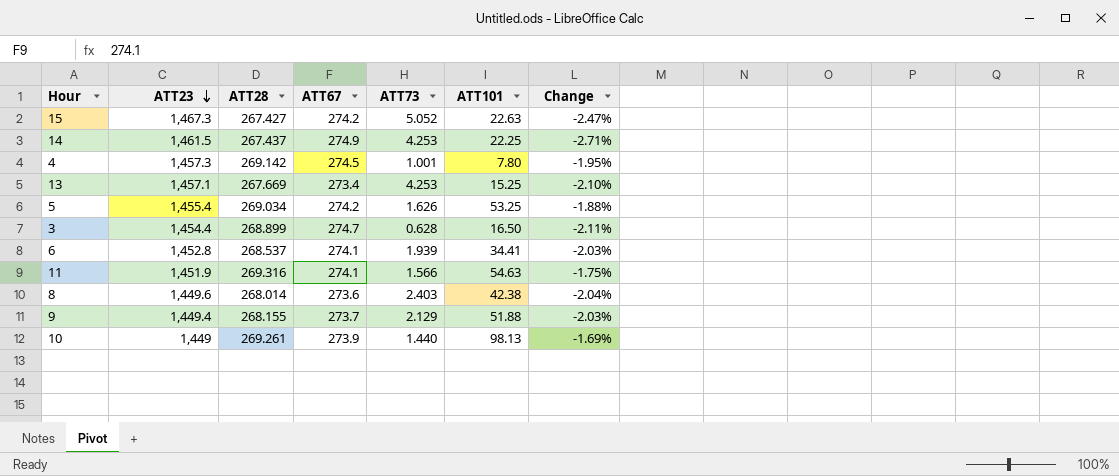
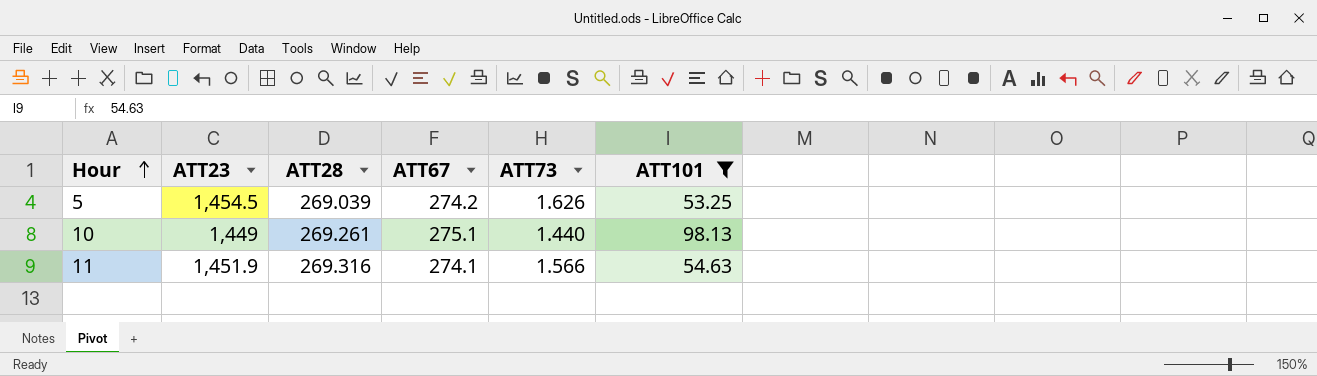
filter: none -> ATT101 >= 53.25
row order: ATT23 descending -> Hour ascending
column Change | formula: ([ATT28] - [ATT67]) / [ATT67] -> none
5 | ATT23: 1,455.4 -> 1,454.5
5 | ATT28: 269.034 -> 269.039
10 | ATT67: 273.9 -> 275.1

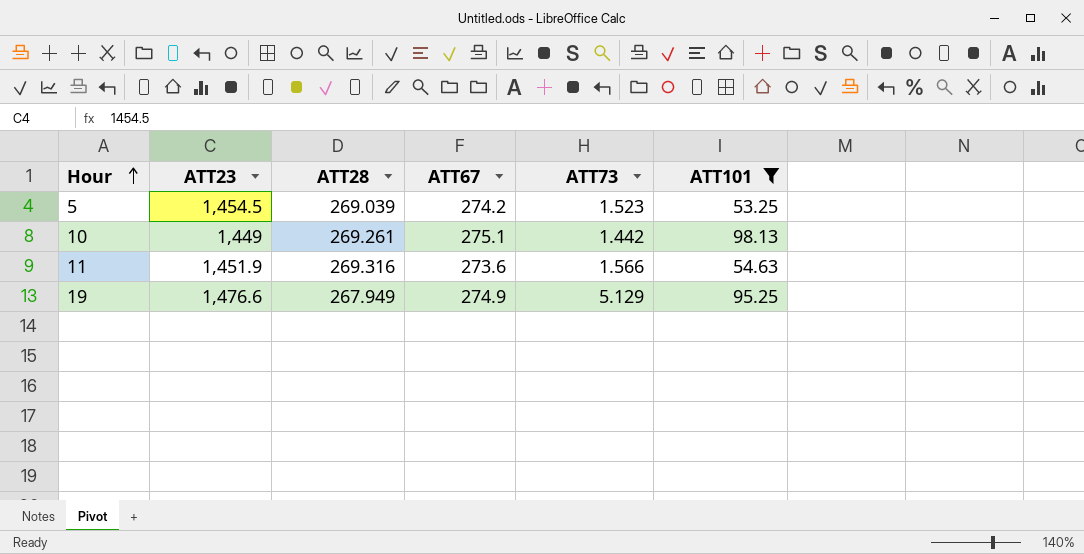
5 | ATT73: 1.626 -> 1.523
10 | ATT73: 1.440 -> 1.442
11 | ATT67: 274.1 -> 273.6
row 19: none -> 1,476.6 | 267.949 | 274.9 | 5.129 | 95.25

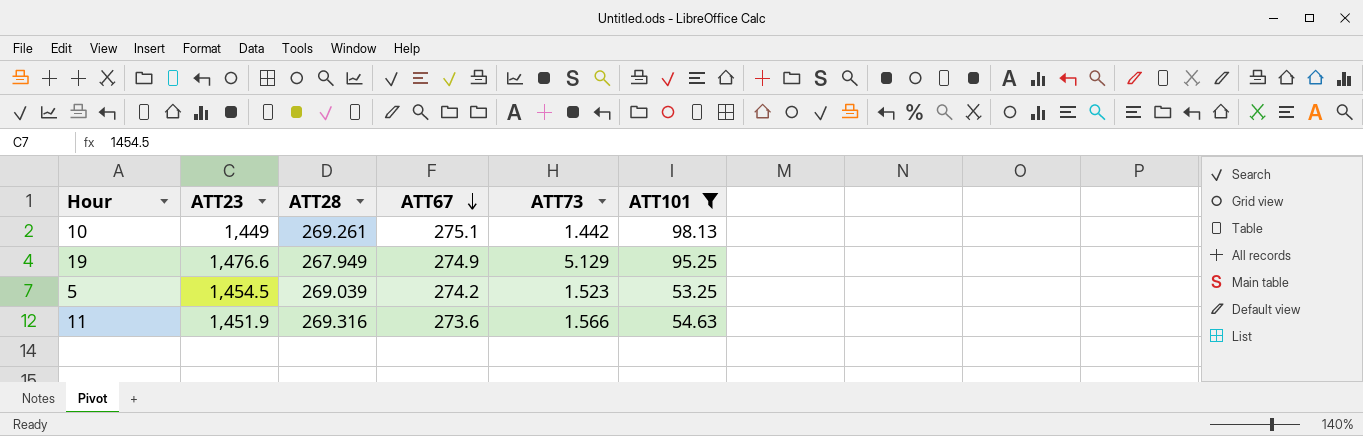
row order: Hour ascending -> ATT67 descending

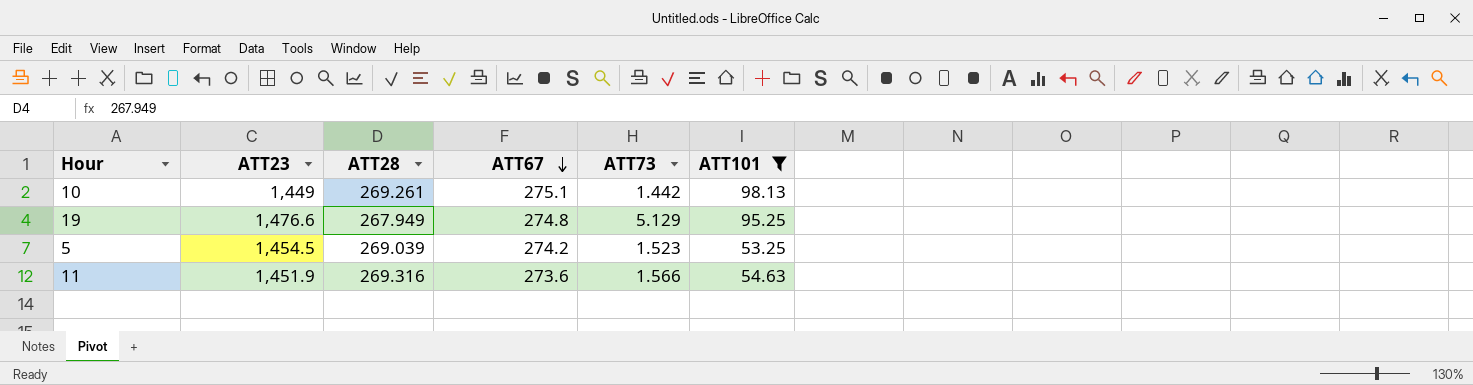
19 | ATT67: 274.9 -> 274.8

